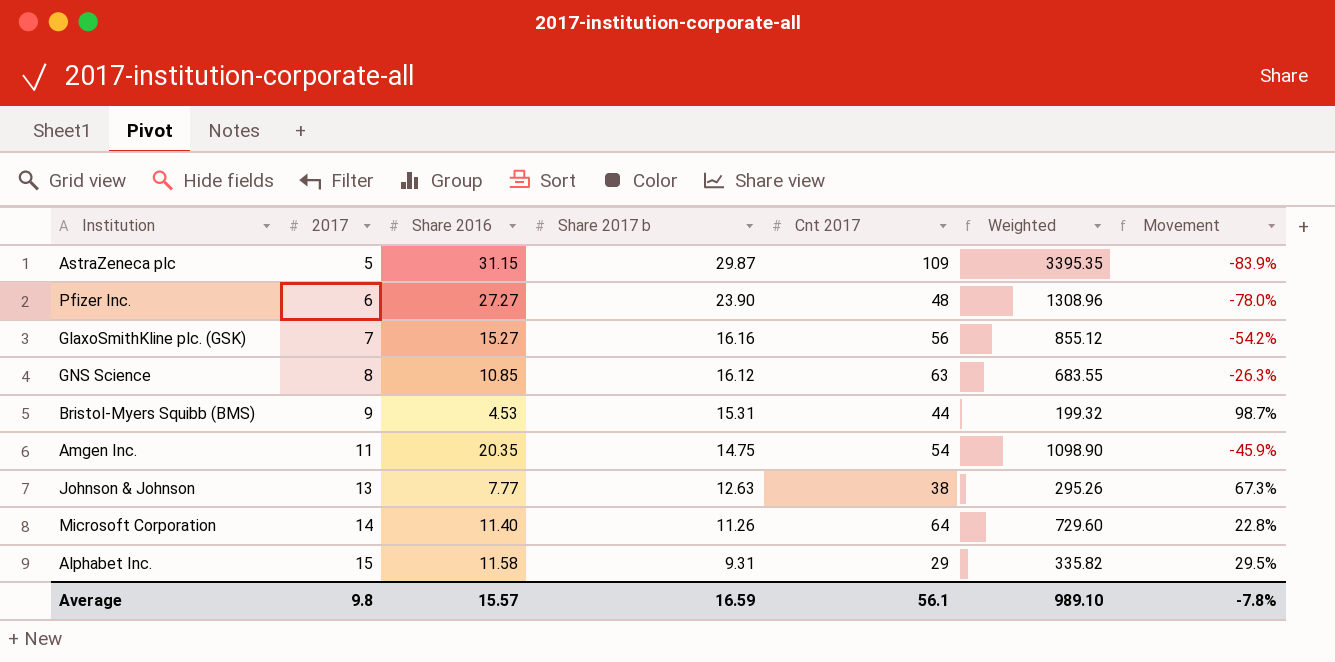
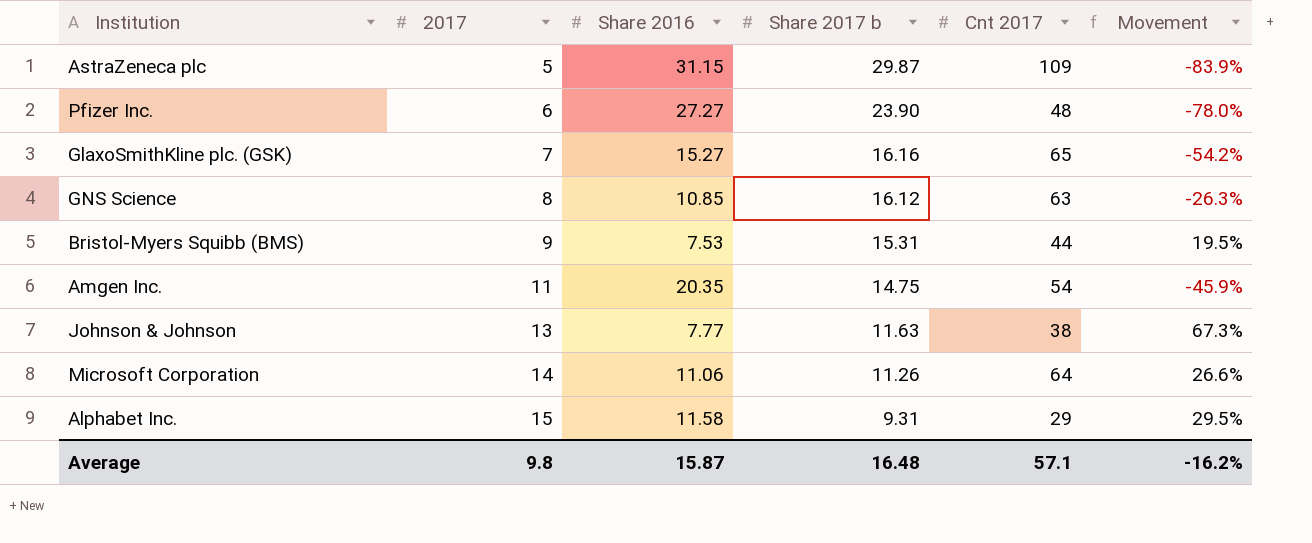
column Weighted | formula: [Share 2016] * [Cnt 2017] -> none
GlaxoSmithKline plc. (GSK) | Cnt 2017: 56 -> 65
Bristol-Myers Squibb (BMS) | Share 2016: 4.53 -> 7.53
Bristol-Myers Squibb (BMS) | Movement: 98.7% -> 19.5%
Johnson & Johnson | Share 2017 b: 12.63 -> 11.63
Microsoft Corporation | Share 2016: 11.40 -> 11.06
Microsoft Corporation | Movement: 22.8% -> 26.6%
Average | Share 2016: 15.57 -> 15.87
Average | Share 2017 b: 16.59 -> 16.48
Average | Cnt 2017: 56.1 -> 57.1
Average | Movement: -7.8% -> -16.2%

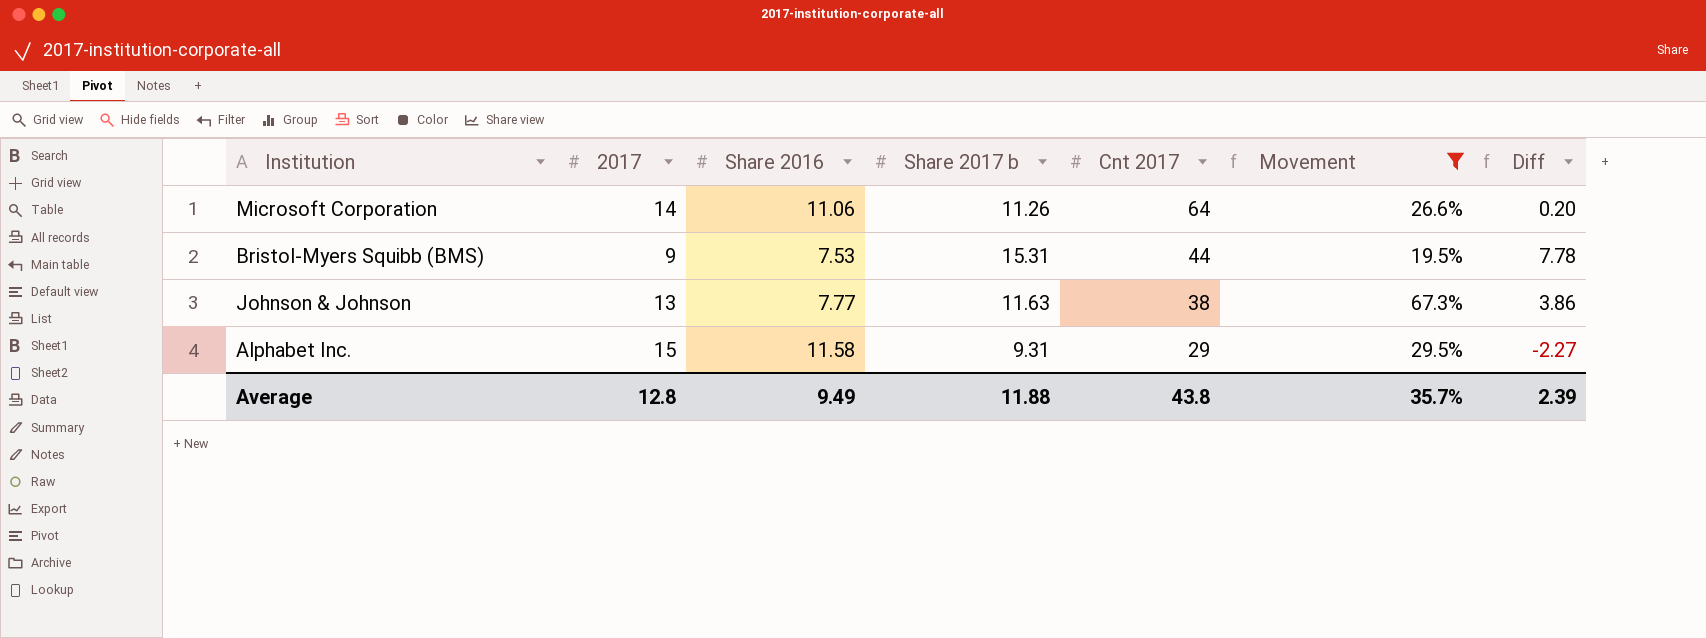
filter: none -> Movement >= 19.5%
row order: 2017 ascending -> Cnt 2017 descending
column Diff | formula: none -> [Share 2017 b] - [Share 2016]
Average | 2017: 9.8 -> 12.8
Average | Share 2016: 15.87 -> 9.49
Average | Share 2017 b: 16.48 -> 11.88
Average | Cnt 2017: 57.1 -> 43.8
Average | Movement: -16.2% -> 35.7%

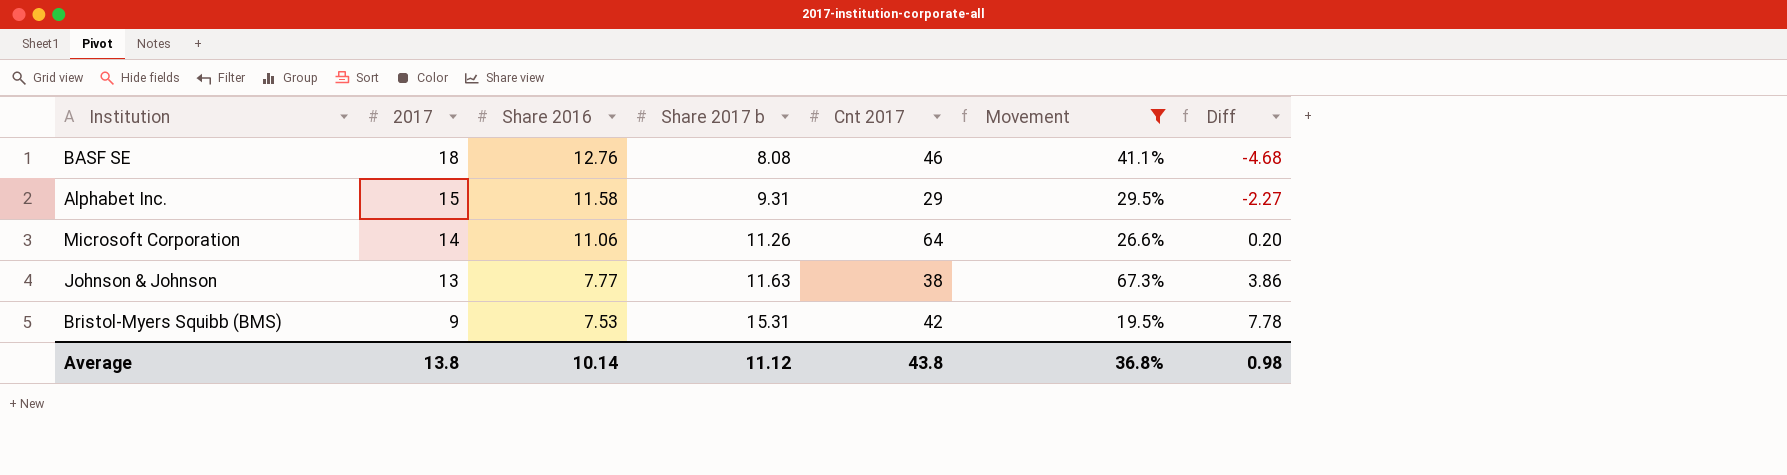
row order: Cnt 2017 descending -> 2017 descending
row BASF SE: none -> 18 | 12.76 | 8.08 | 46 | 41.1% | -4.68
Bristol-Myers Squibb (BMS) | Cnt 2017: 44 -> 42
Average | 2017: 12.8 -> 13.8
Average | Share 2016: 9.49 -> 10.14
Average | Share 2017 b: 11.88 -> 11.12
Average | Movement: 35.7% -> 36.8%
Average | Diff: 2.39 -> 0.98

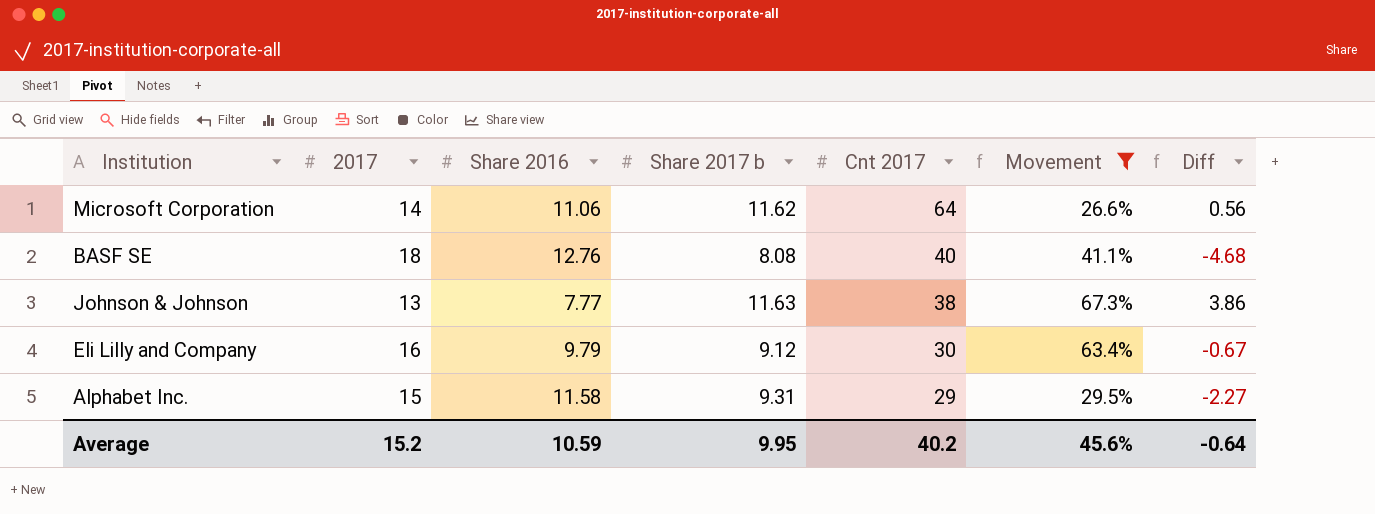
row order: 2017 descending -> Cnt 2017 descending
row Bristol-Myers Squibb (BMS): 9 | 7.53 | 15.31 | 42 | 19.5% | 7.78 -> none
Microsoft Corporation | Share 2017 b: 11.26 -> 11.62
Microsoft Corporation | Diff: 0.20 -> 0.56
BASF SE | Cnt 2017: 46 -> 40
row Eli Lilly and Company: none -> 16 | 9.79 | 9.12 | 30 | 63.4% | -0.67
Average | 2017: 13.8 -> 15.2
Average | Share 2016: 10.14 -> 10.59
Average | Share 2017 b: 11.12 -> 9.95
Average | Cnt 2017: 43.8 -> 40.2
Average | Movement: 36.8% -> 45.6%
Average | Diff: 0.98 -> -0.64

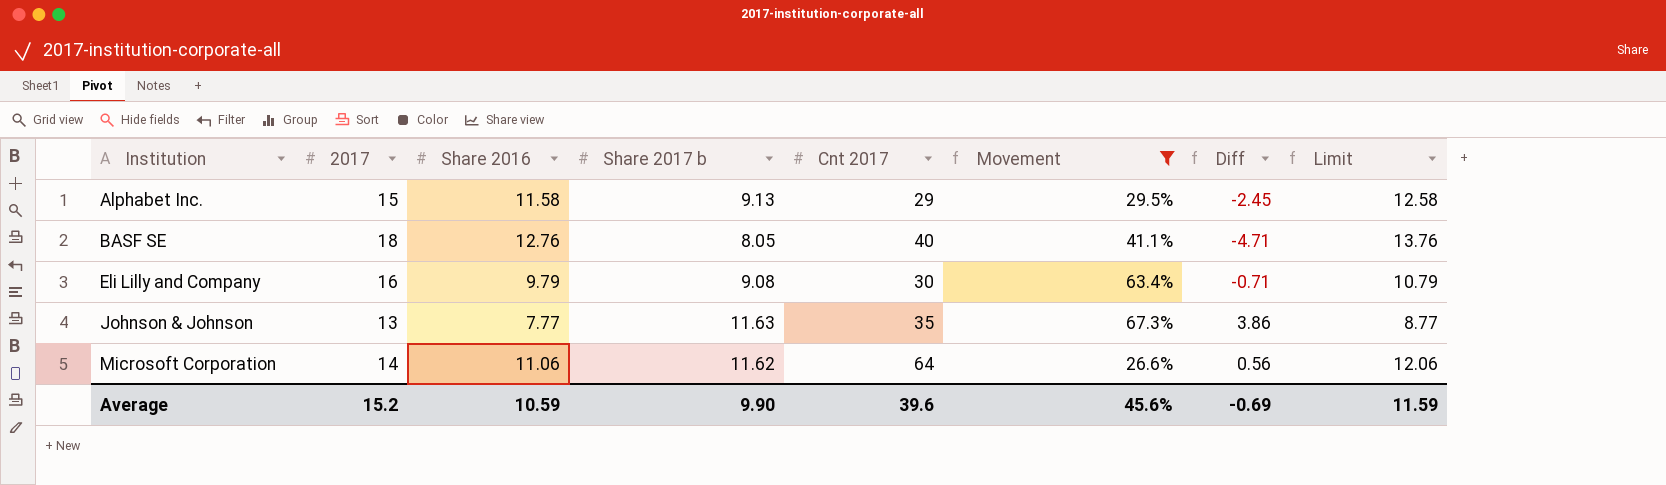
row order: Cnt 2017 descending -> Institution ascending
column Limit | formula: none -> [Share 2016] + 1
Alphabet Inc. | Share 2017 b: 9.31 -> 9.13
Alphabet Inc. | Diff: -2.27 -> -2.45
BASF SE | Share 2017 b: 8.08 -> 8.05
BASF SE | Diff: -4.68 -> -4.71
Eli Lilly and Company | Share 2017 b: 9.12 -> 9.08
Eli Lilly and Company | Diff: -0.67 -> -0.71
Johnson & Johnson | Cnt 2017: 38 -> 35
Average | Share 2017 b: 9.95 -> 9.90
Average | Cnt 2017: 40.2 -> 39.6
Average | Diff: -0.64 -> -0.69

